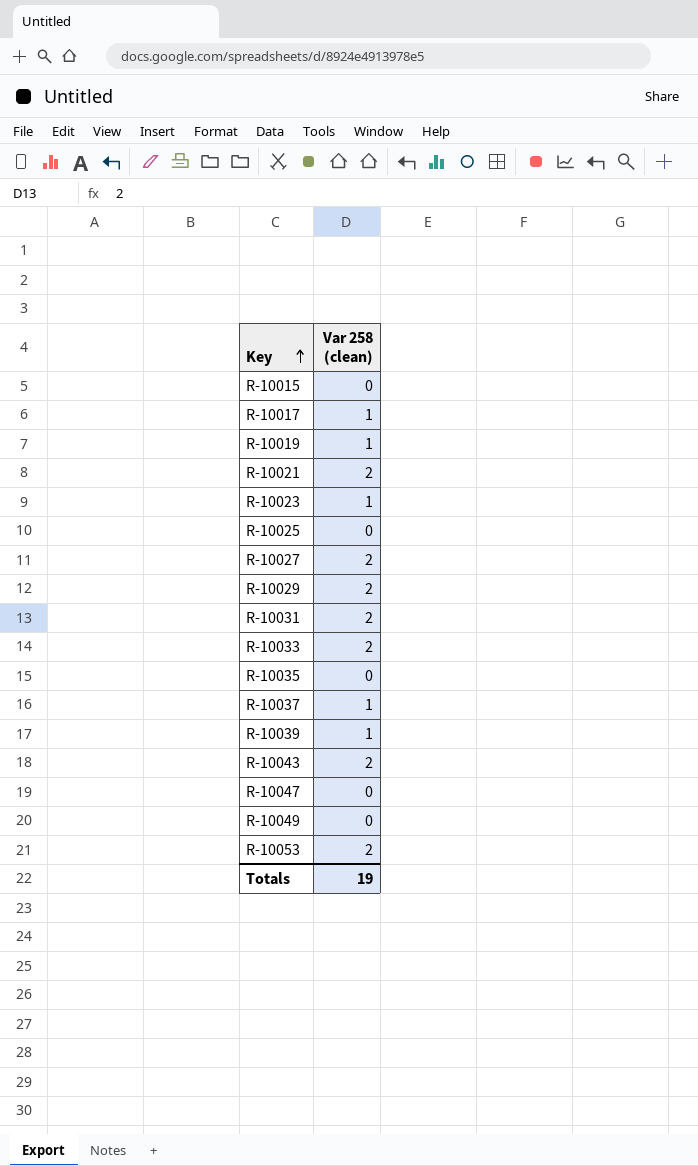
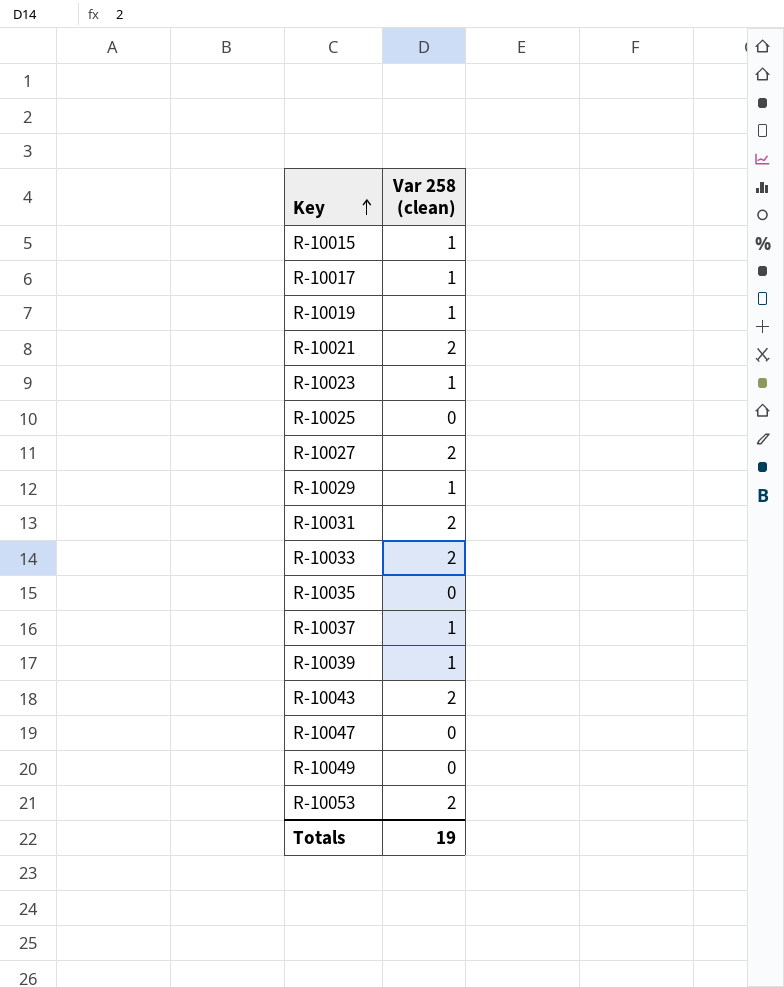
R-10015 | Var 258 (clean): 0 -> 1
R-10029 | Var 258 (clean): 2 -> 1

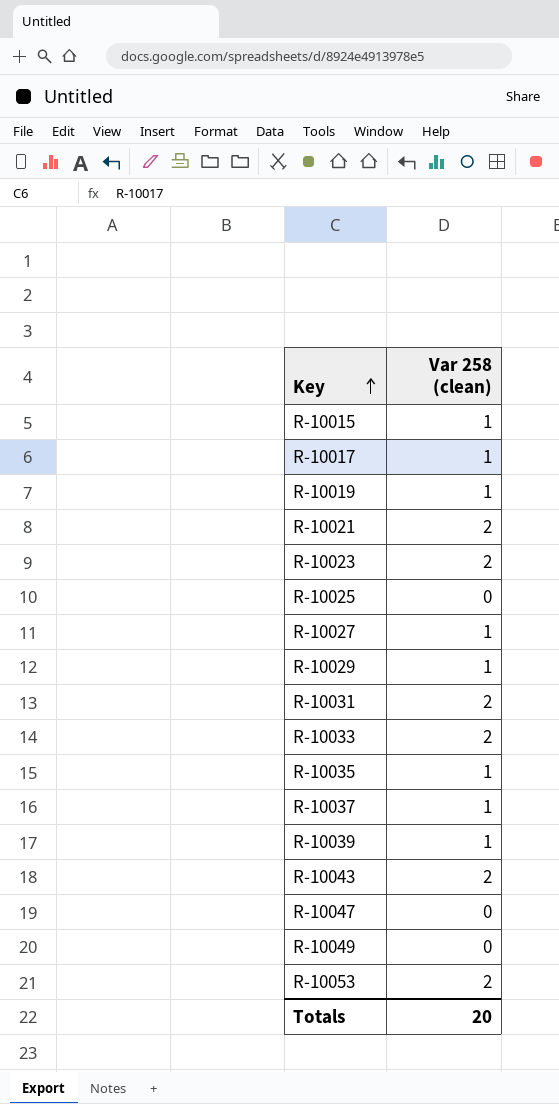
R-10023 | Var 258 (clean): 1 -> 2
R-10027 | Var 258 (clean): 2 -> 1
R-10035 | Var 258 (clean): 0 -> 1
Totals | Var 258 (clean): 19 -> 20

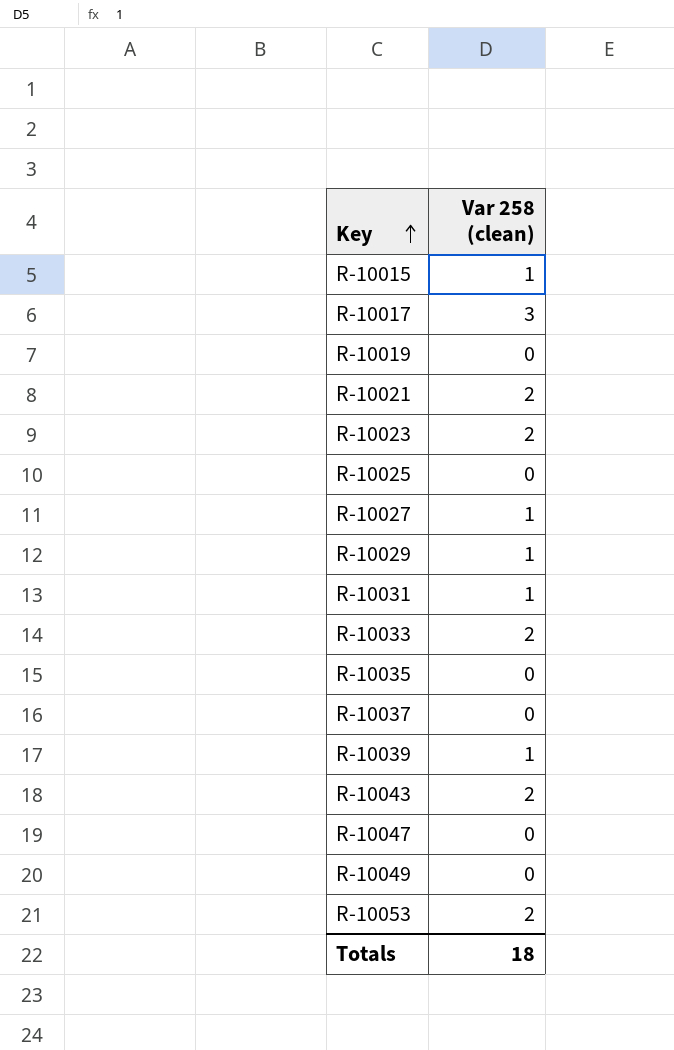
R-10017 | Var 258 (clean): 1 -> 3
R-10019 | Var 258 (clean): 1 -> 0
R-10031 | Var 258 (clean): 2 -> 1
R-10035 | Var 258 (clean): 1 -> 0
R-10037 | Var 258 (clean): 1 -> 0
Totals | Var 258 (clean): 20 -> 18

